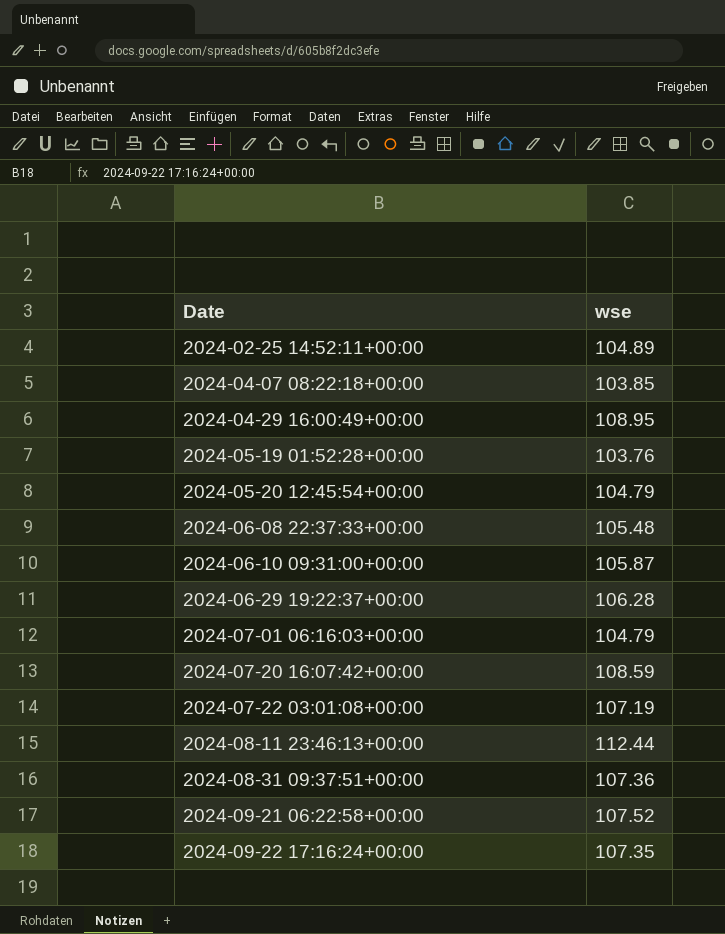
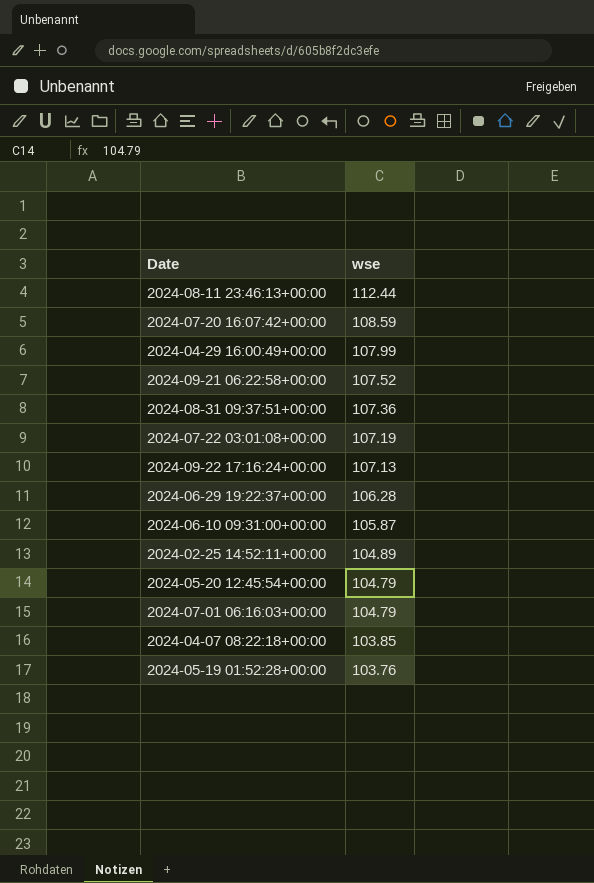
row order: Date ascending -> wse descending
row 2024-06-08 22:37:33+00:00: 105.48 -> none
2024-04-29 16:00:49+00:00 | wse: 108.95 -> 107.99
2024-09-22 17:16:24+00:00 | wse: 107.35 -> 107.13

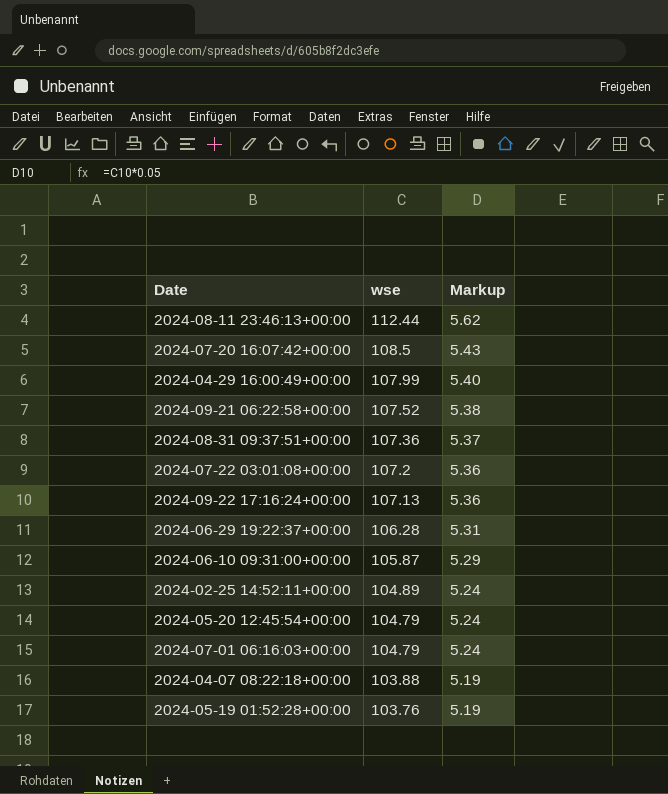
column Markup | formula: none -> [wse] * 0.05
2024-07-20 16:07:42+00:00 | wse: 108.59 -> 108.5
2024-07-22 03:01:08+00:00 | wse: 107.19 -> 107.2
2024-04-07 08:22:18+00:00 | wse: 103.85 -> 103.88

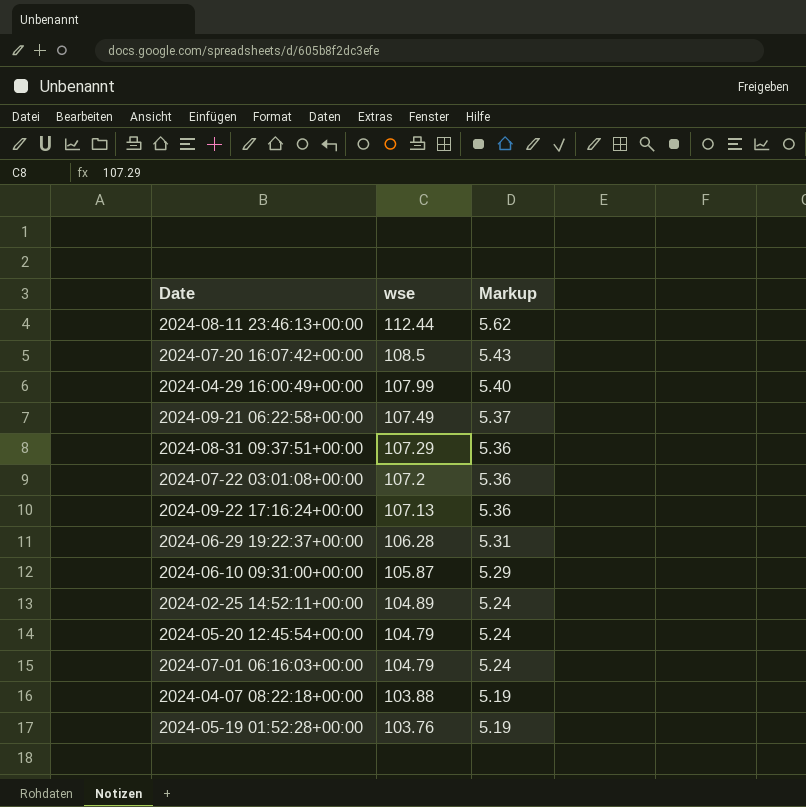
2024-09-21 06:22:58+00:00 | wse: 107.52 -> 107.49
2024-09-21 06:22:58+00:00 | Markup: 5.38 -> 5.37
2024-08-31 09:37:51+00:00 | wse: 107.36 -> 107.29
2024-08-31 09:37:51+00:00 | Markup: 5.37 -> 5.36

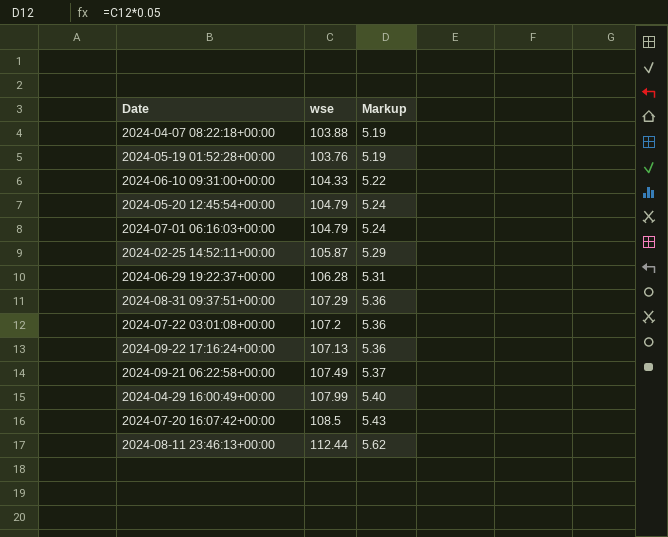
row order: wse descending -> Markup ascending
2024-06-10 09:31:00+00:00 | wse: 105.87 -> 104.33
2024-06-10 09:31:00+00:00 | Markup: 5.29 -> 5.22
2024-02-25 14:52:11+00:00 | wse: 104.89 -> 105.87
2024-02-25 14:52:11+00:00 | Markup: 5.24 -> 5.29

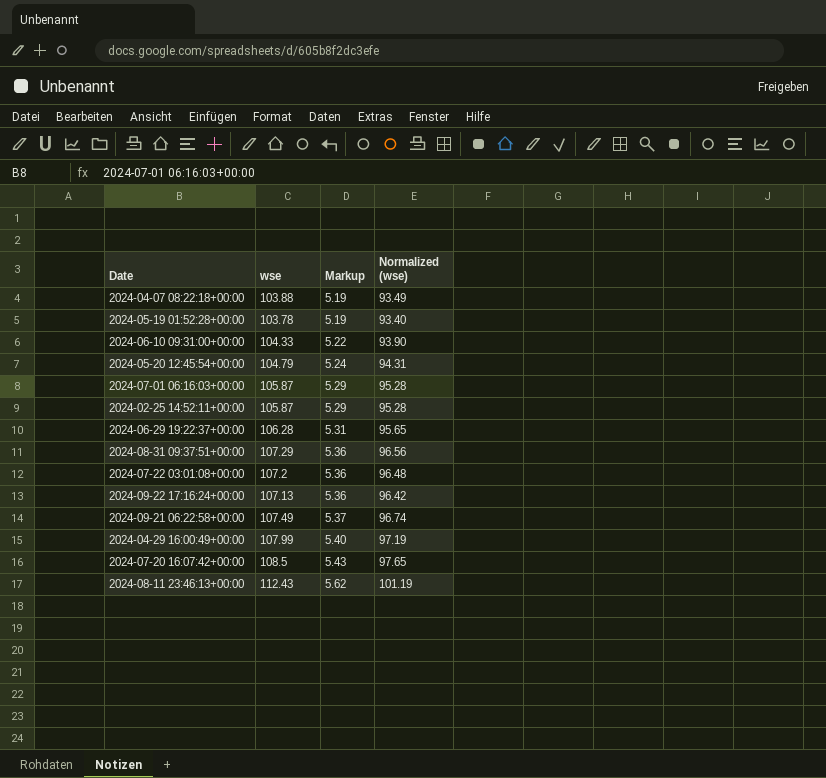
column Normalized (wse) | formula: none -> [wse] * 0.9
2024-05-19 01:52:28+00:00 | wse: 103.76 -> 103.78
2024-07-01 06:16:03+00:00 | wse: 104.79 -> 105.87
2024-07-01 06:16:03+00:00 | Markup: 5.24 -> 5.29
2024-08-11 23:46:13+00:00 | wse: 112.44 -> 112.43

